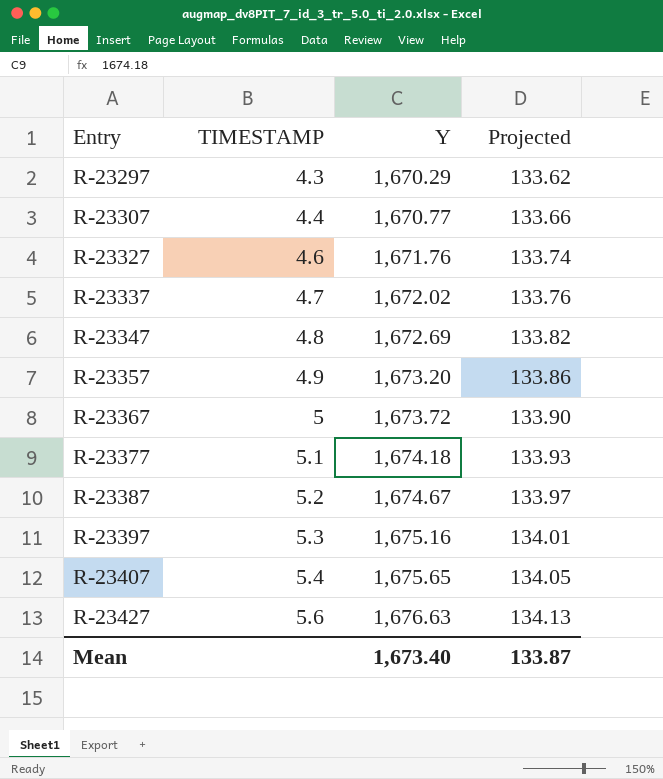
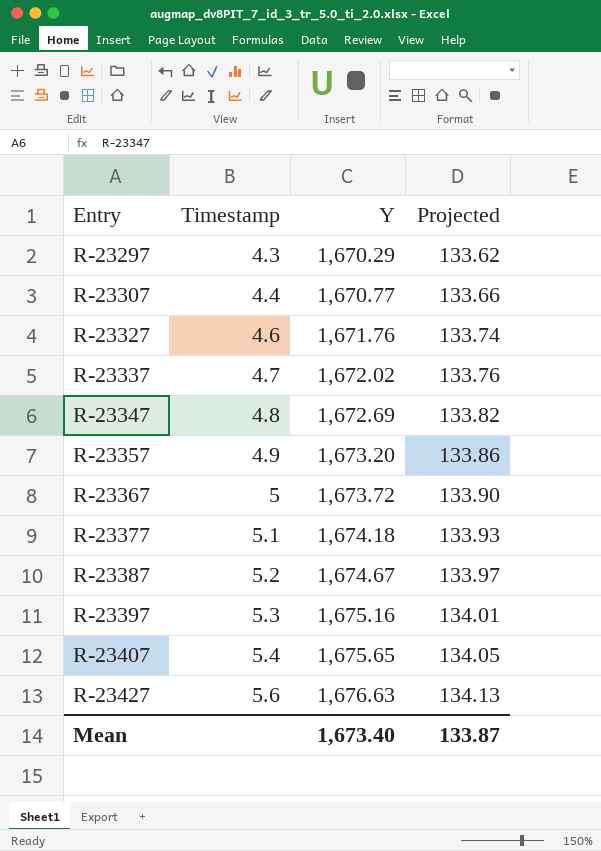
column name: TIMESTAMP -> Timestamp

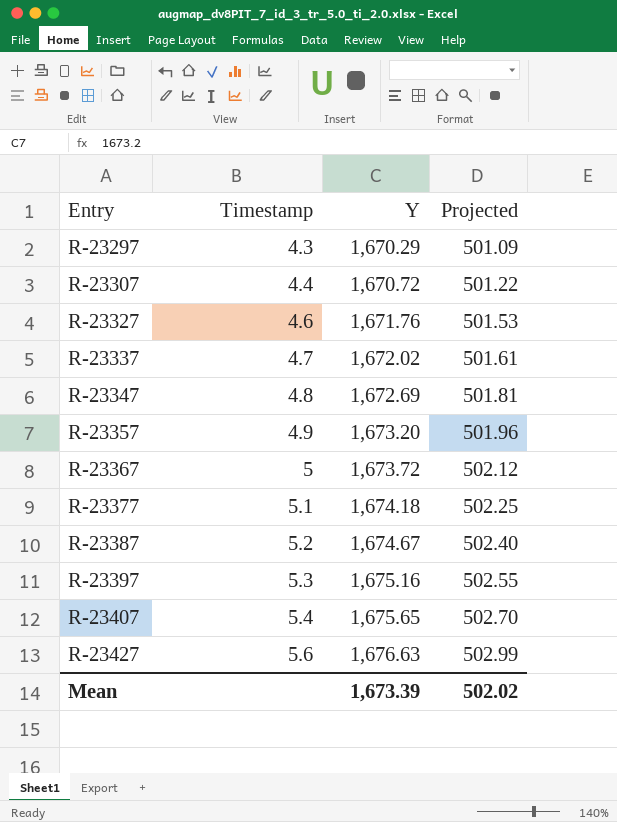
column Projected | formula: [Y] * 0.08 -> [Y] * 0.3
R-23307 | Y: 1,670.77 -> 1,670.72
Mean | Y: 1,673.40 -> 1,673.39
Mean | Projected: 133.87 -> 502.02

